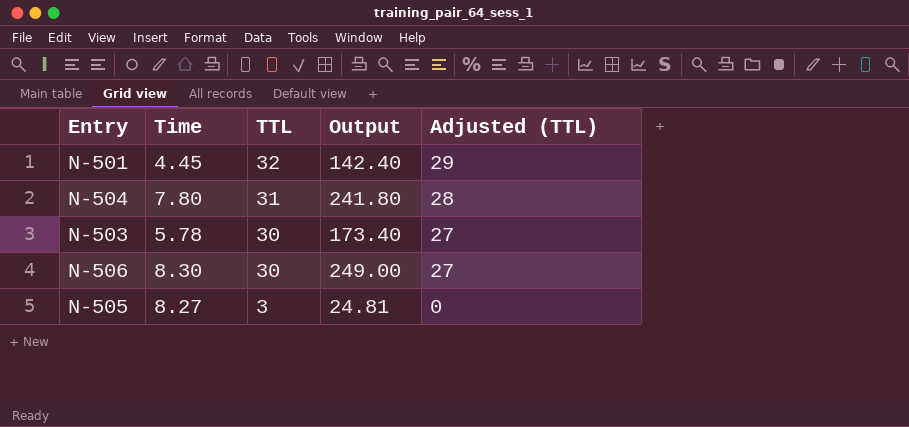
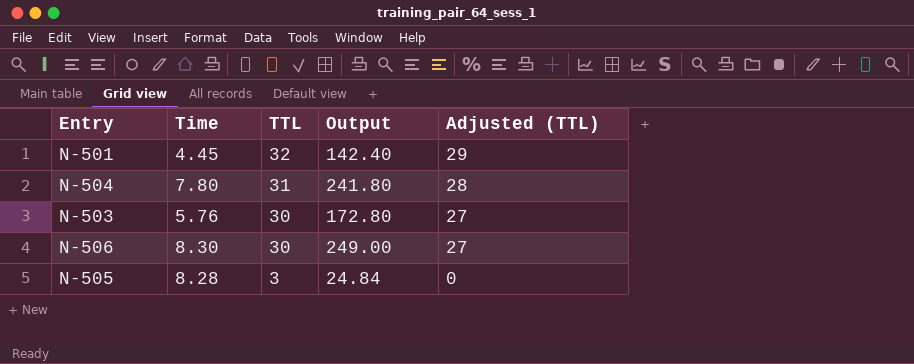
N-503 | Time: 5.78 -> 5.76
N-503 | Output: 173.40 -> 172.80
N-505 | Time: 8.27 -> 8.28
N-505 | Output: 24.81 -> 24.84

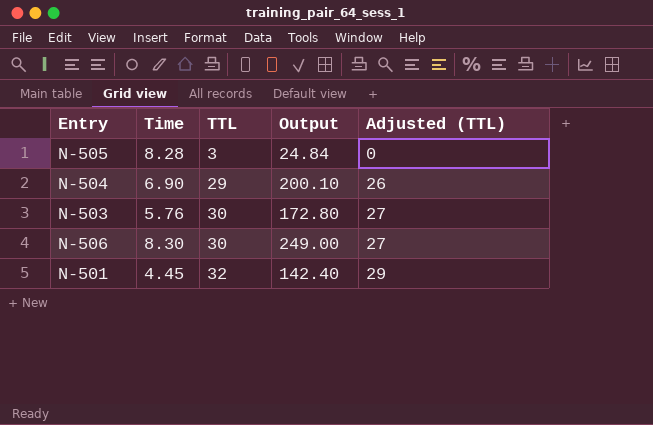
row order: TTL descending -> TTL ascending
N-504 | Time: 7.80 -> 6.90
N-504 | TTL: 31 -> 29
N-504 | Output: 241.80 -> 200.10
N-504 | Adjusted (TTL): 28 -> 26

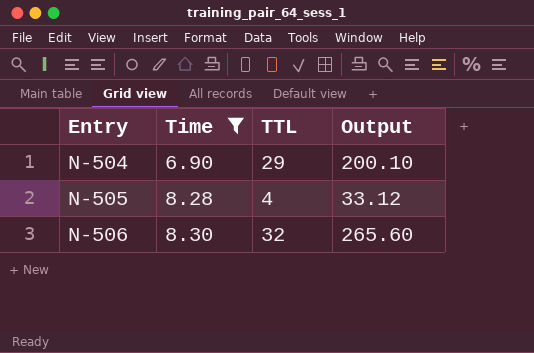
filter: none -> Time >= 6.90
row order: TTL ascending -> Entry ascending
column Adjusted (TTL) | formula: [TTL] - 3 -> none
N-505 | TTL: 3 -> 4
N-505 | Output: 24.84 -> 33.12
N-506 | TTL: 30 -> 32
N-506 | Output: 249.00 -> 265.60

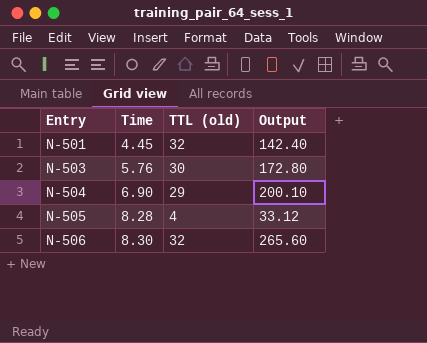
filter: Time >= 6.90 -> none
column name: TTL -> TTL (old)

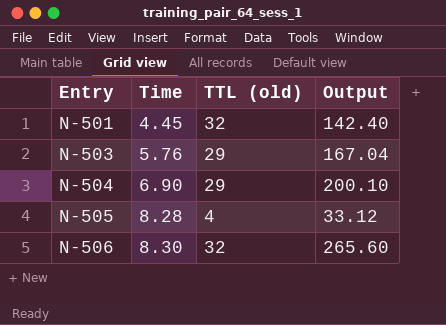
N-503 | TTL (old): 30 -> 29
N-503 | Output: 172.80 -> 167.04

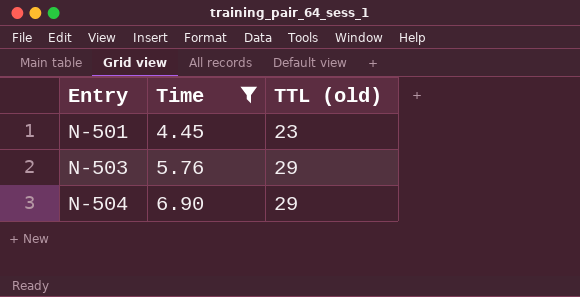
filter: none -> Time <= 6.90
column Output | formula: [Time] * [TTL (old)] -> none
N-501 | TTL (old): 32 -> 23

